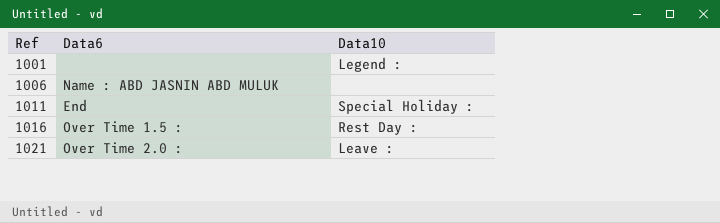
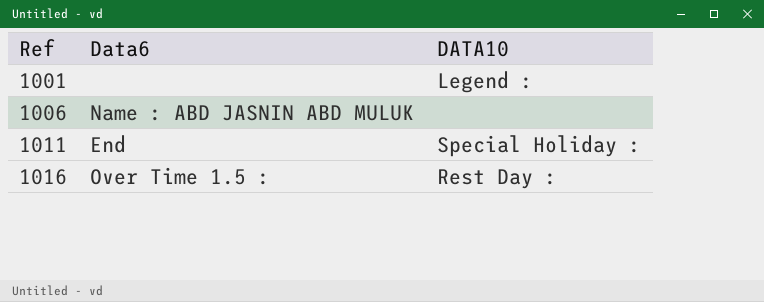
column name: Data10 -> DATA10
row 1021: Over Time 2.0 : | Leave : -> none

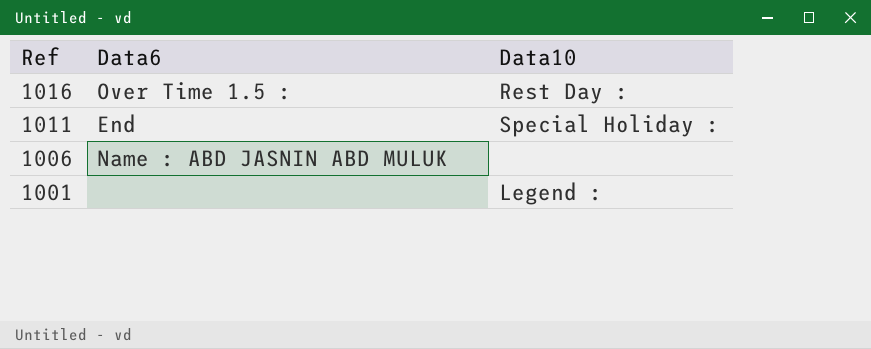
row order: Ref ascending -> Ref descending
column name: DATA10 -> Data10

